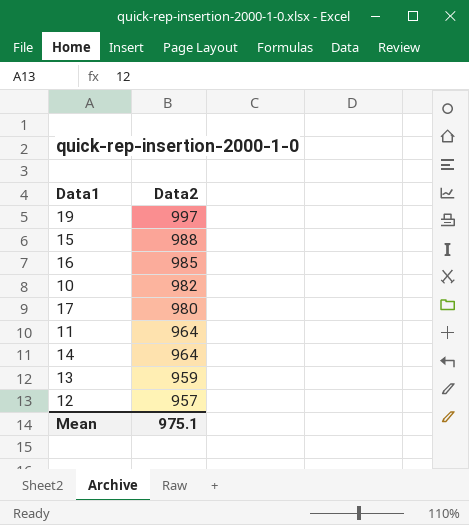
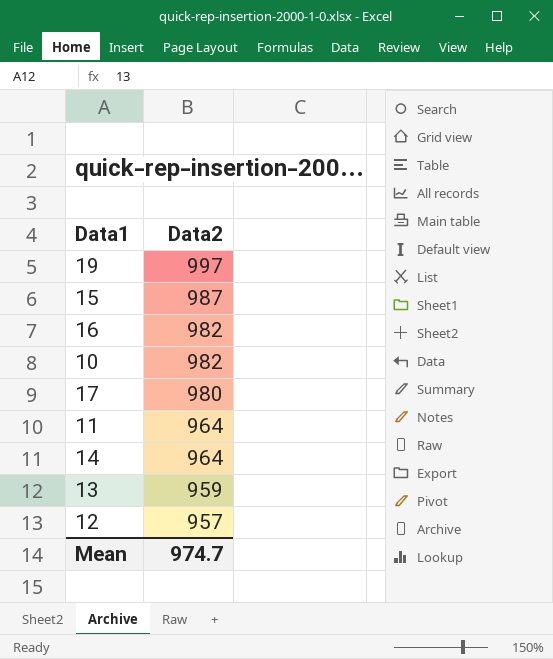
15 | Data2: 988 -> 987
16 | Data2: 985 -> 982
Mean | Data2: 975.1 -> 974.7

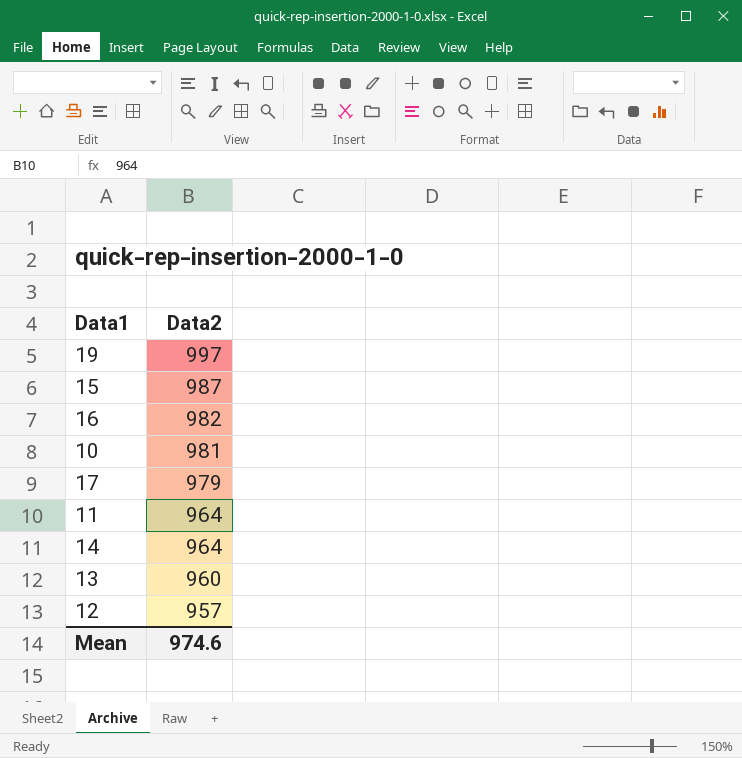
10 | Data2: 982 -> 981
17 | Data2: 980 -> 979
13 | Data2: 959 -> 960
Mean | Data2: 974.7 -> 974.6

